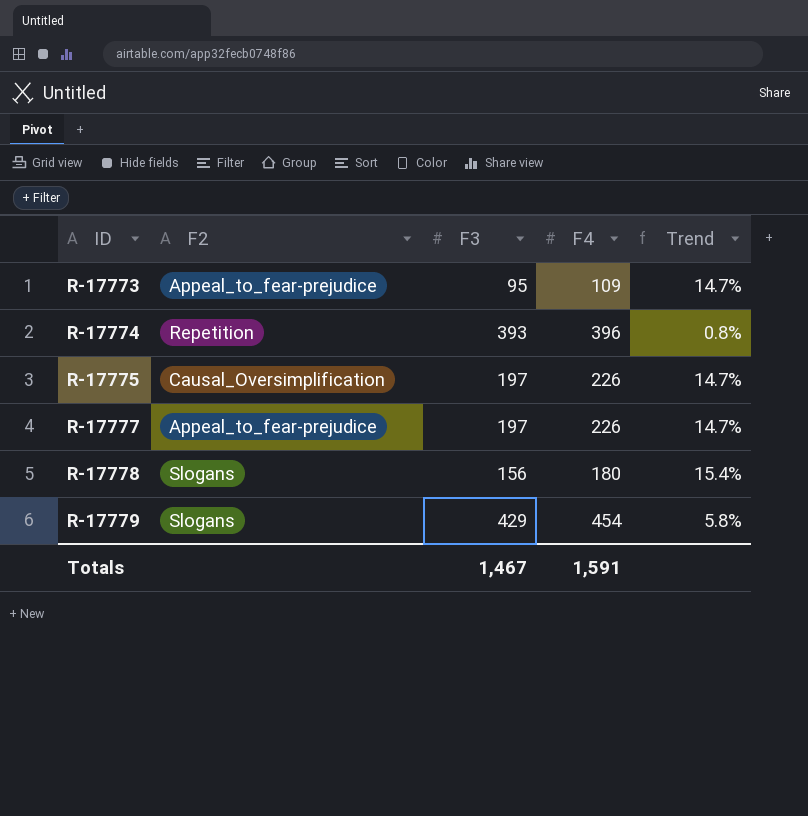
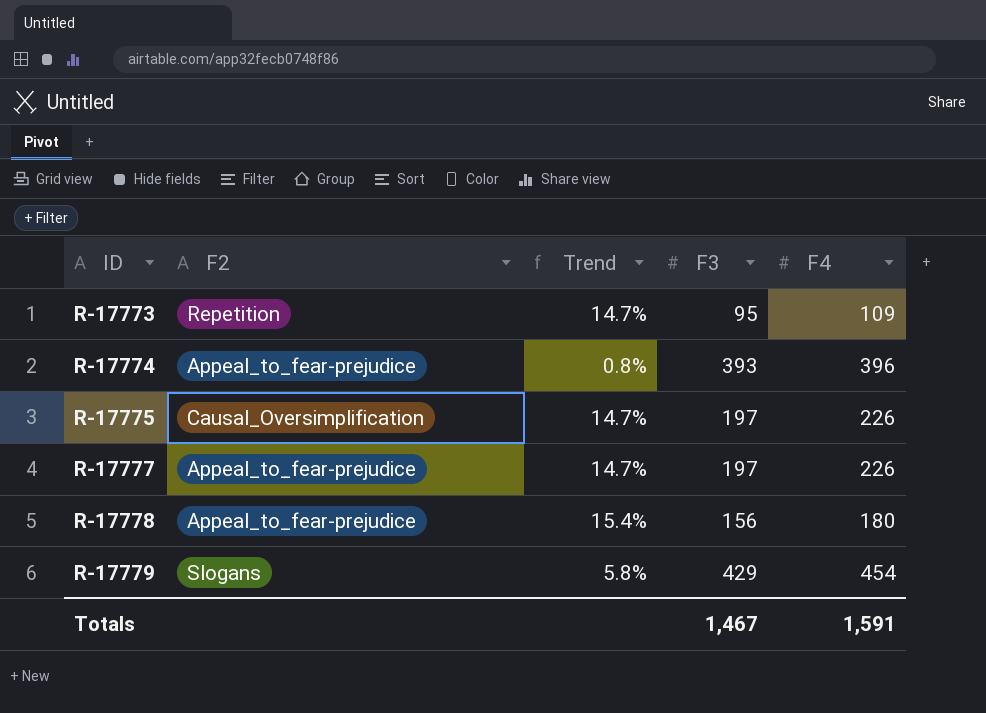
column Trend | position: 5 -> 3
R-17773 | F2: Appeal_to_fear-prejudice -> Repetition
R-17774 | F2: Repetition -> Appeal_to_fear-prejudice
R-17778 | F2: Slogans -> Appeal_to_fear-prejudice

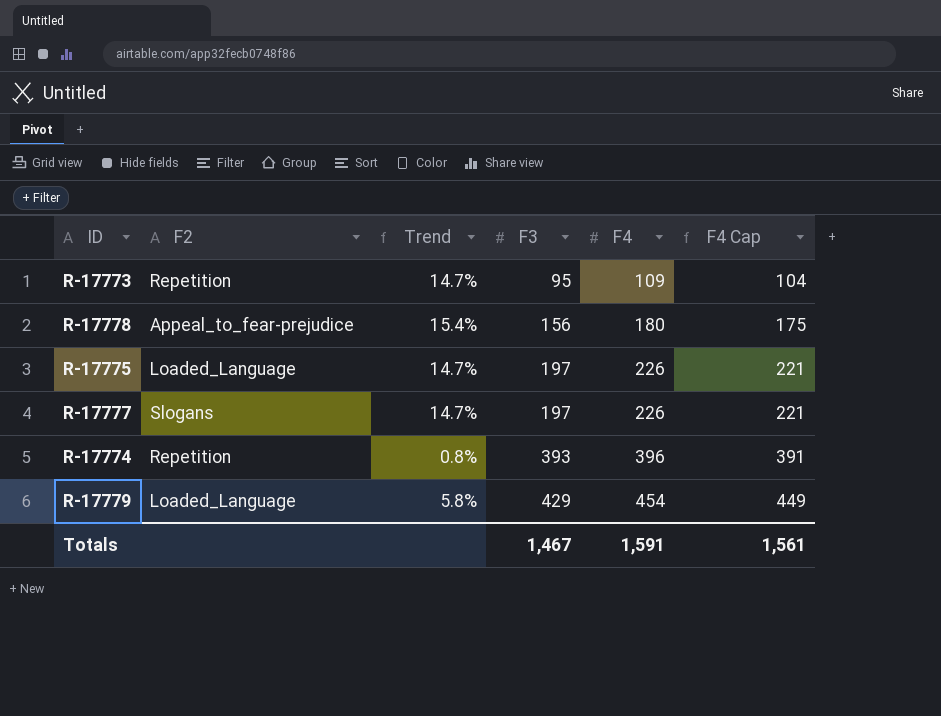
row order: ID ascending -> F3 ascending
column F4 Cap | formula: none -> [F4] - 5
R-17775 | F2: Causal_Oversimplification -> Loaded_Language
R-17777 | F2: Appeal_to_fear-prejudice -> Slogans
R-17774 | F2: Appeal_to_fear-prejudice -> Repetition
R-17779 | F2: Slogans -> Loaded_Language

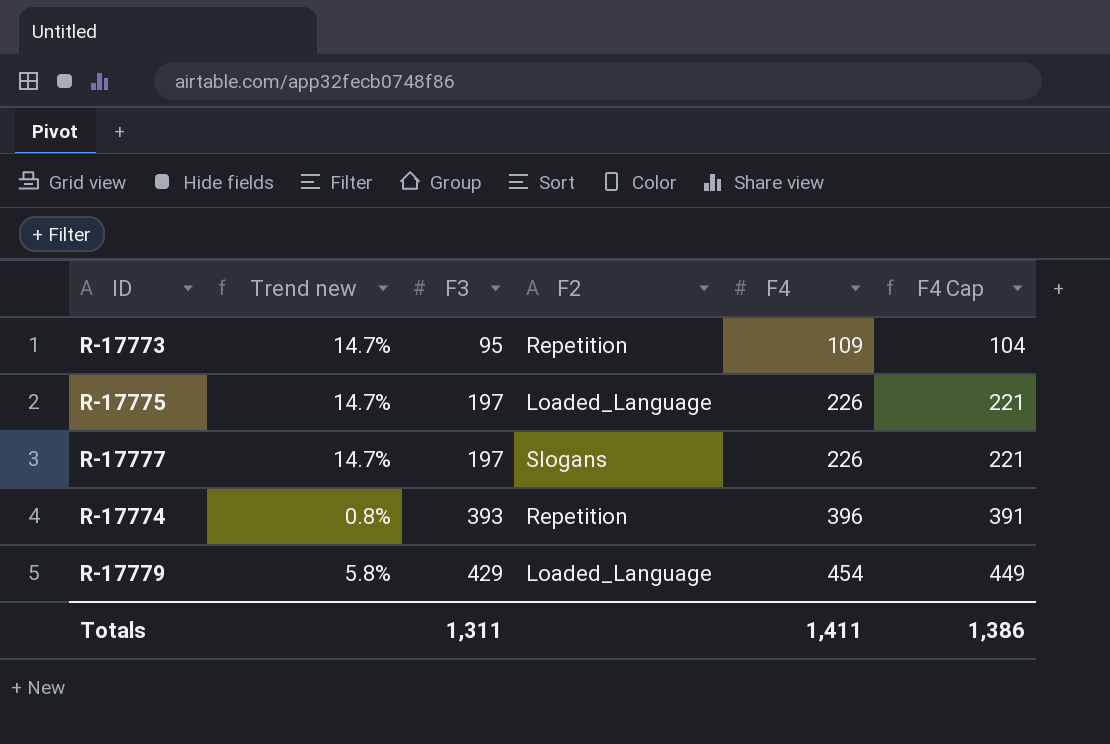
column name: Trend -> Trend new
column F2 | position: 2 -> 4
row R-17778: Appeal_to_fear-prejudice | 15.4% | 156 | 180 | 175 -> none
Totals | F3: 1,467 -> 1,311
Totals | F4: 1,591 -> 1,411
Totals | F4 Cap: 1,561 -> 1,386

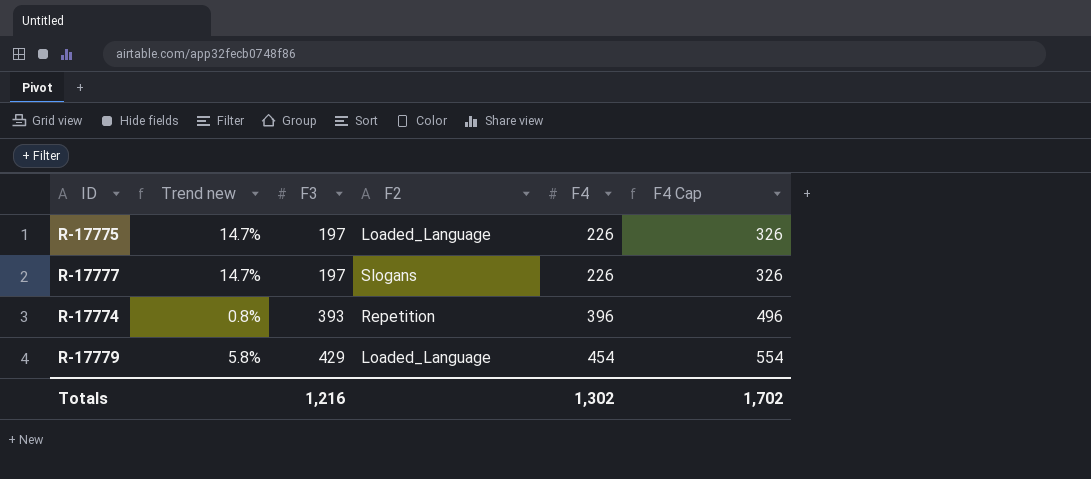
column F4 Cap | formula: [F4] - 5 -> [F4] + 100
row R-17773: 14.7% | 95 | Repetition | 109 | 104 -> none
Totals | F3: 1,311 -> 1,216
Totals | F4: 1,411 -> 1,302
Totals | F4 Cap: 1,386 -> 1,702

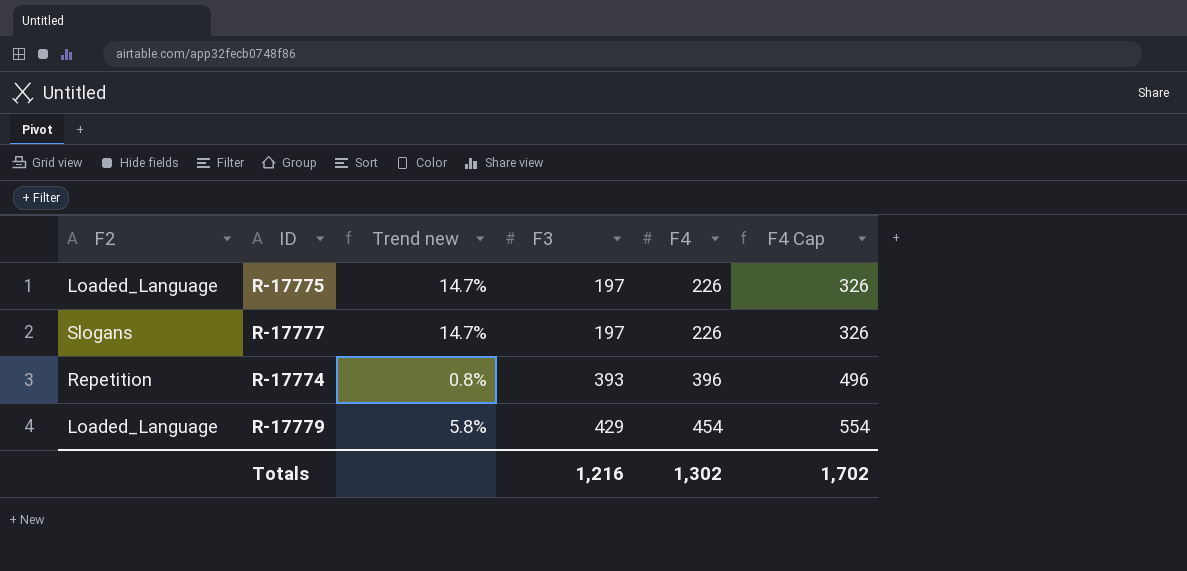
column F2 | position: 4 -> 1

